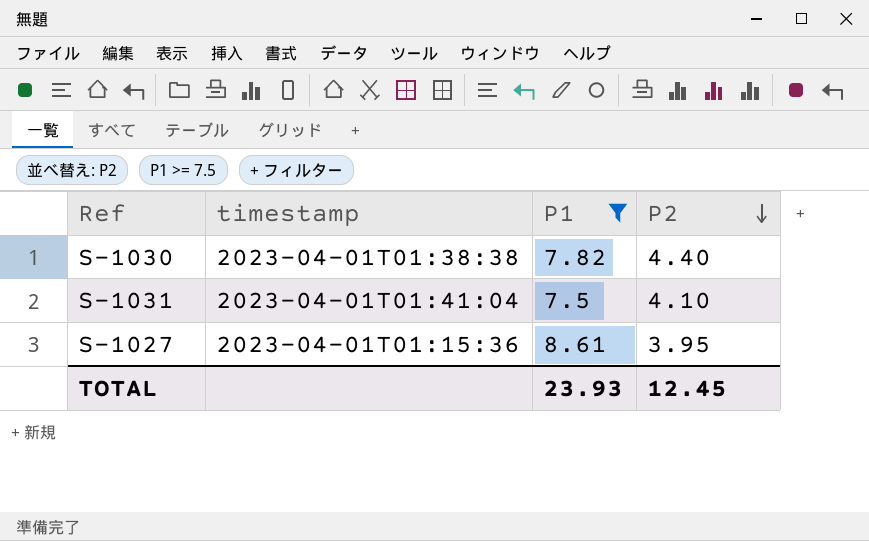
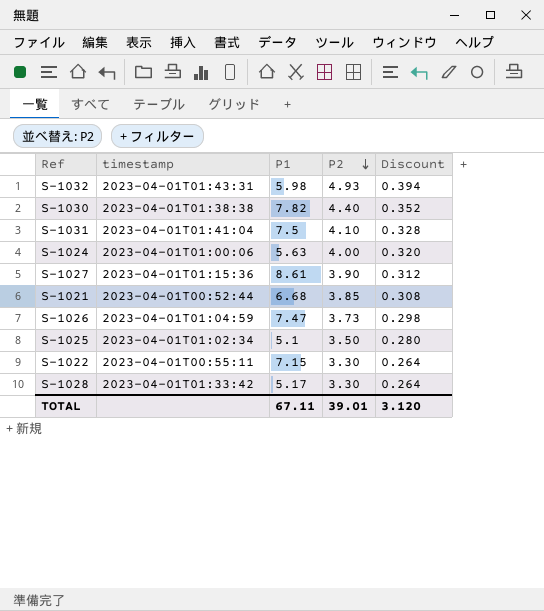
filter: P1 >= 7.5 -> none
column Discount | formula: none -> [P2] * 0.08
S-1027 | P2: 3.95 -> 3.90
TOTAL | P1: 23.93 -> 67.11
TOTAL | P2: 12.45 -> 39.01

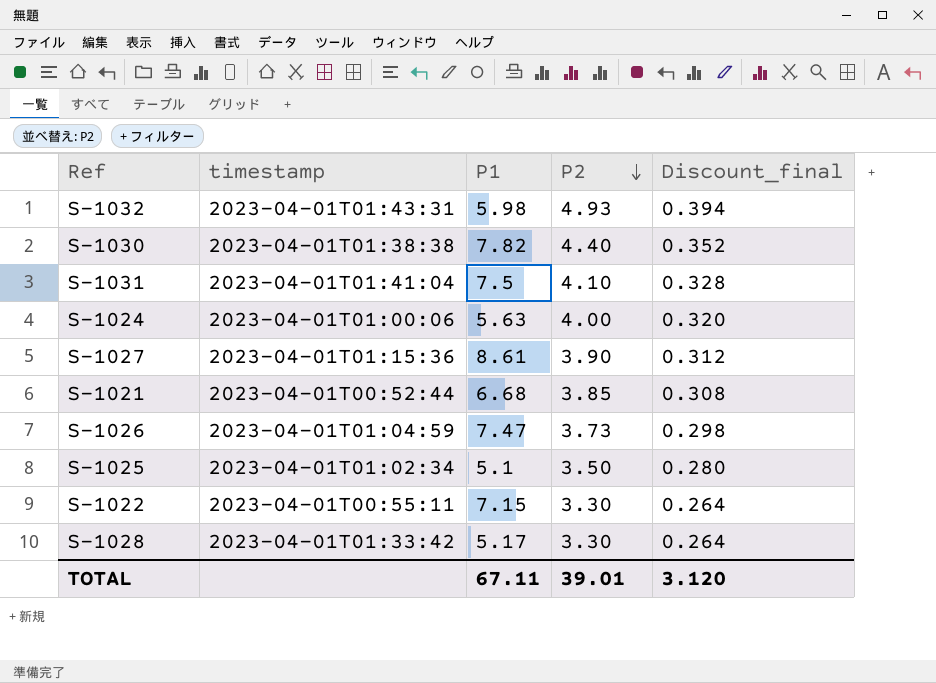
column name: Discount -> Discount_final

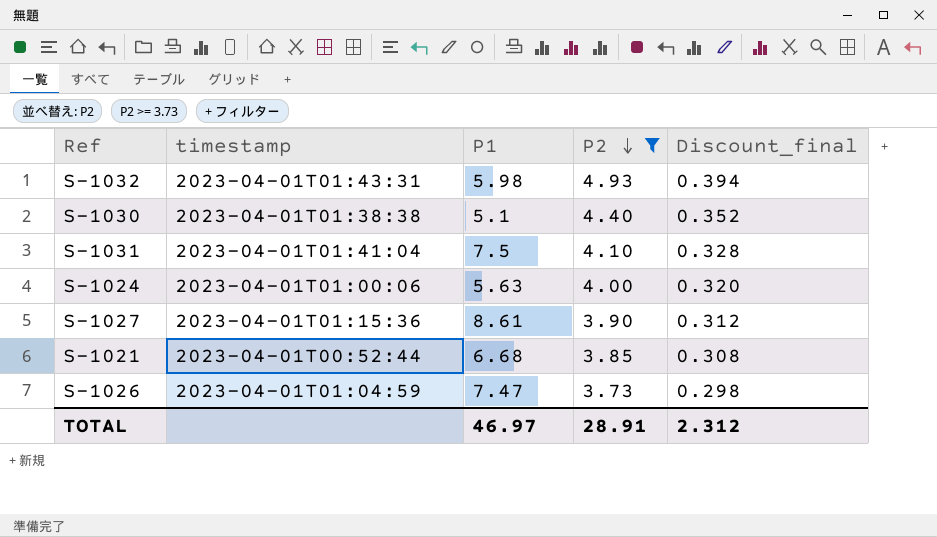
filter: none -> P2 >= 3.73
S-1030 | P1: 7.82 -> 5.1
TOTAL | P1: 67.11 -> 46.97
TOTAL | P2: 39.01 -> 28.91
TOTAL | Discount_final: 3.120 -> 2.312

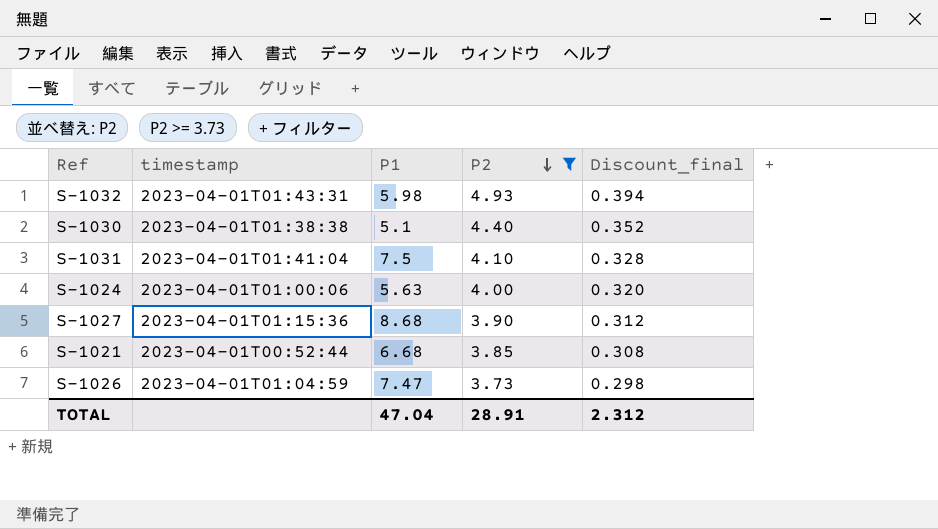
S-1027 | P1: 8.61 -> 8.68
TOTAL | P1: 46.97 -> 47.04

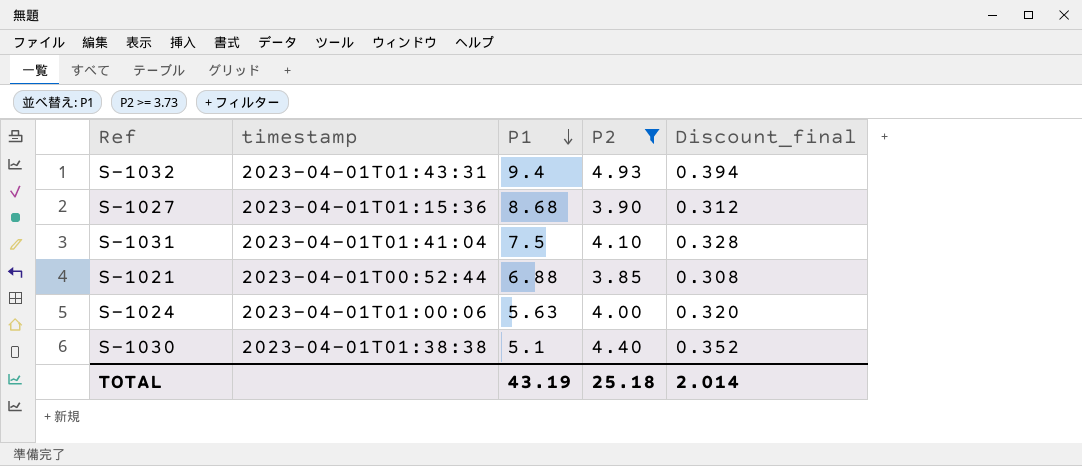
row order: P2 descending -> P1 descending
row S-1026: 2023-04-01T01:04:59 | 7.47 | 3.73 | 0.298 -> none
S-1032 | P1: 5.98 -> 9.4
S-1021 | P1: 6.68 -> 6.88
TOTAL | P1: 47.04 -> 43.19
TOTAL | P2: 28.91 -> 25.18
TOTAL | Discount_final: 2.312 -> 2.014

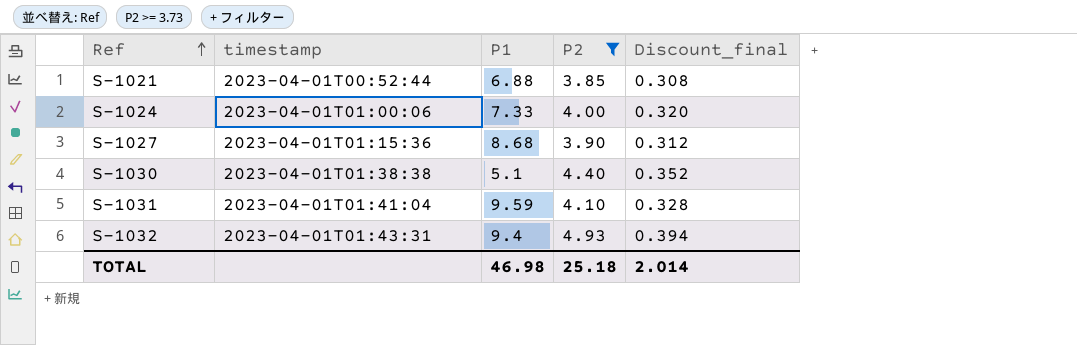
row order: P1 descending -> Ref ascending
S-1024 | P1: 5.63 -> 7.33
S-1031 | P1: 7.5 -> 9.59
TOTAL | P1: 43.19 -> 46.98

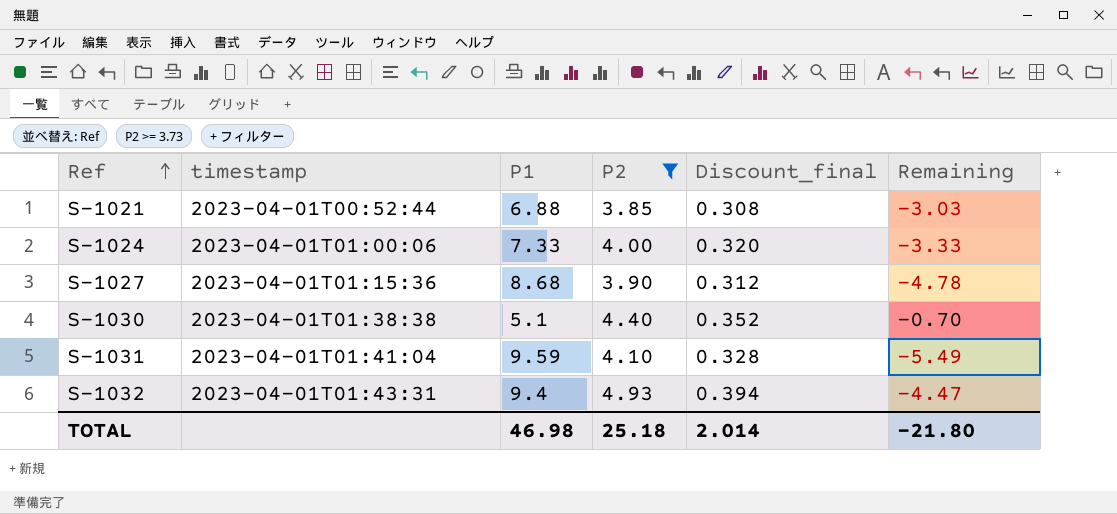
column Remaining | formula: none -> [P2] - [P1]

